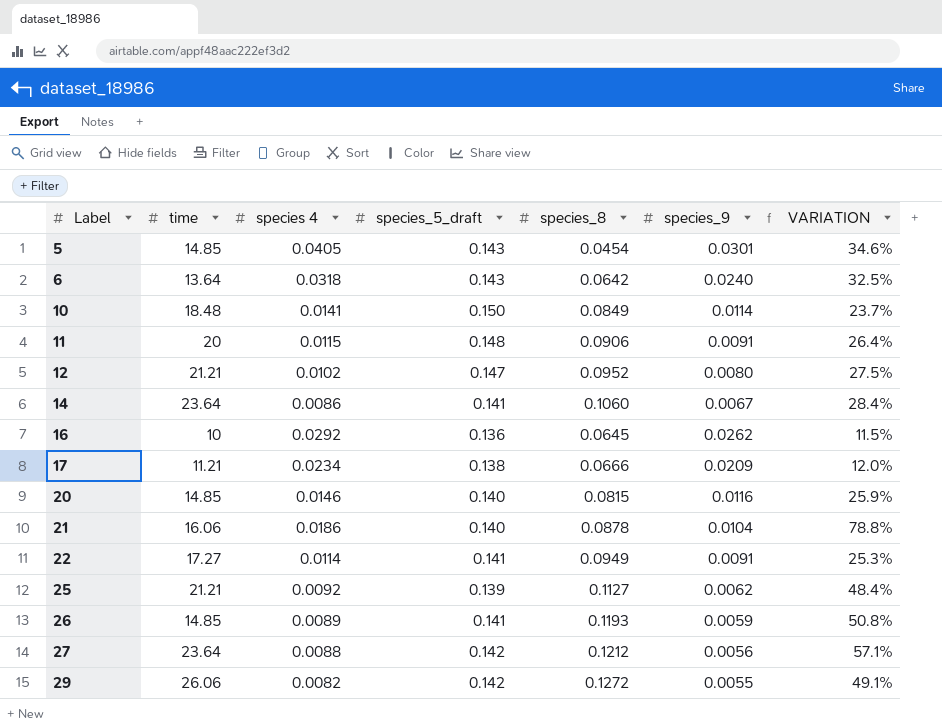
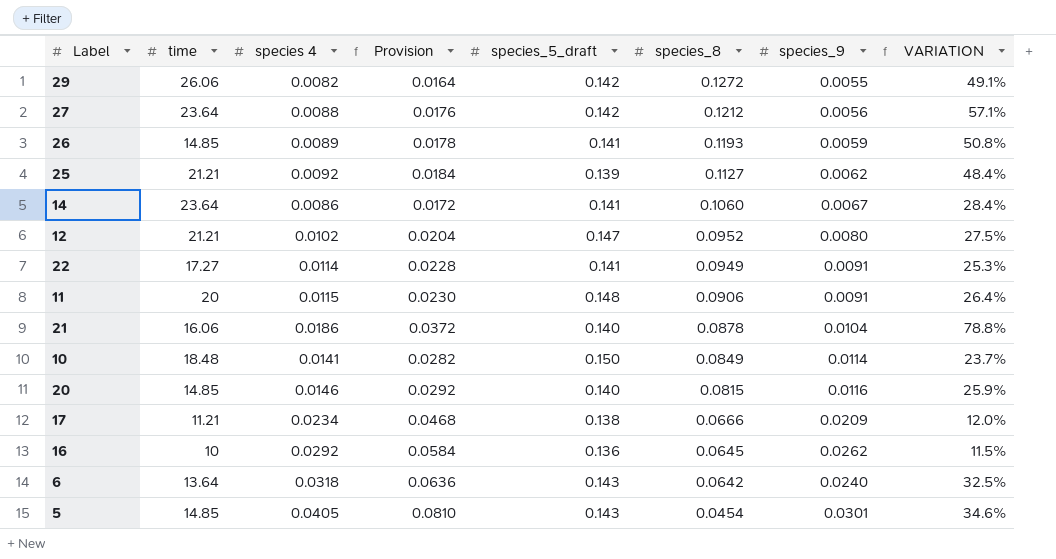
row order: Label ascending -> species_8 descending
column Provision | formula: none -> [species 4] * 2

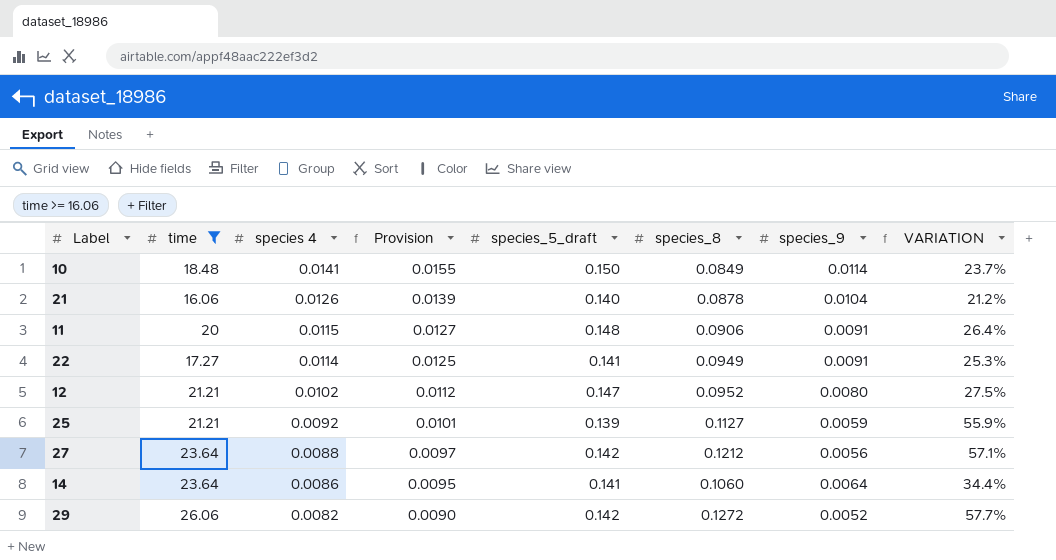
filter: none -> time >= 16.06
row order: species_8 descending -> species 4 descending
column Provision | formula: [species 4] * 2 -> [species 4] * 1.1
21 | species 4: 0.0186 -> 0.0126
21 | VARIATION: 78.8% -> 21.2%
25 | species_9: 0.0062 -> 0.0059
25 | VARIATION: 48.4% -> 55.9%
14 | species_9: 0.0067 -> 0.0064
14 | VARIATION: 28.4% -> 34.4%
29 | species_9: 0.0055 -> 0.0052
29 | VARIATION: 49.1% -> 57.7%

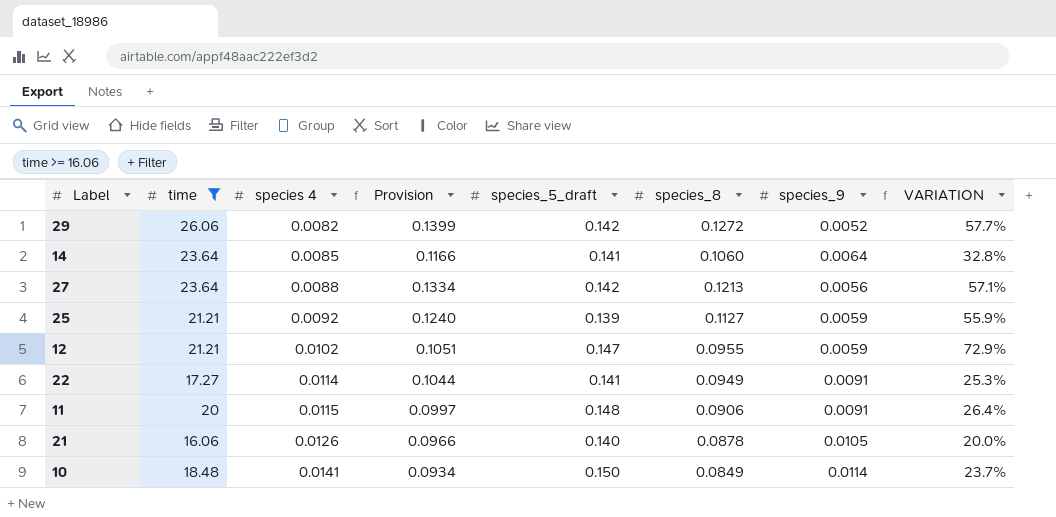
row order: species 4 descending -> species 4 ascending
column Provision | formula: [species 4] * 1.1 -> [species_8] * 1.1
14 | species 4: 0.0086 -> 0.0085
14 | VARIATION: 34.4% -> 32.8%
27 | species_8: 0.1212 -> 0.1213
12 | species_8: 0.0952 -> 0.0955
12 | species_9: 0.0080 -> 0.0059
12 | VARIATION: 27.5% -> 72.9%
21 | species_9: 0.0104 -> 0.0105
21 | VARIATION: 21.2% -> 20.0%

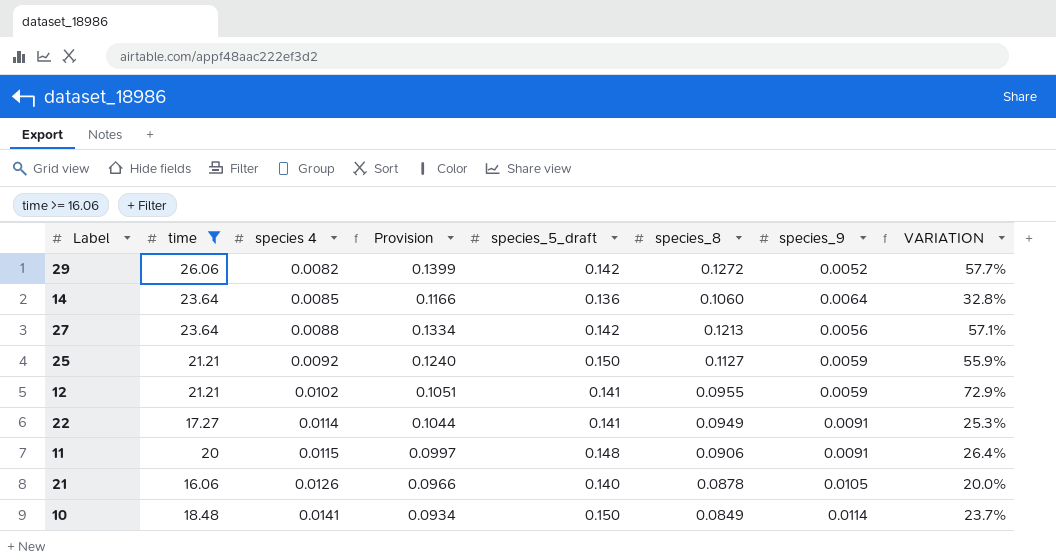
14 | species_5_draft: 0.141 -> 0.136
25 | species_5_draft: 0.139 -> 0.150
12 | species_5_draft: 0.147 -> 0.141

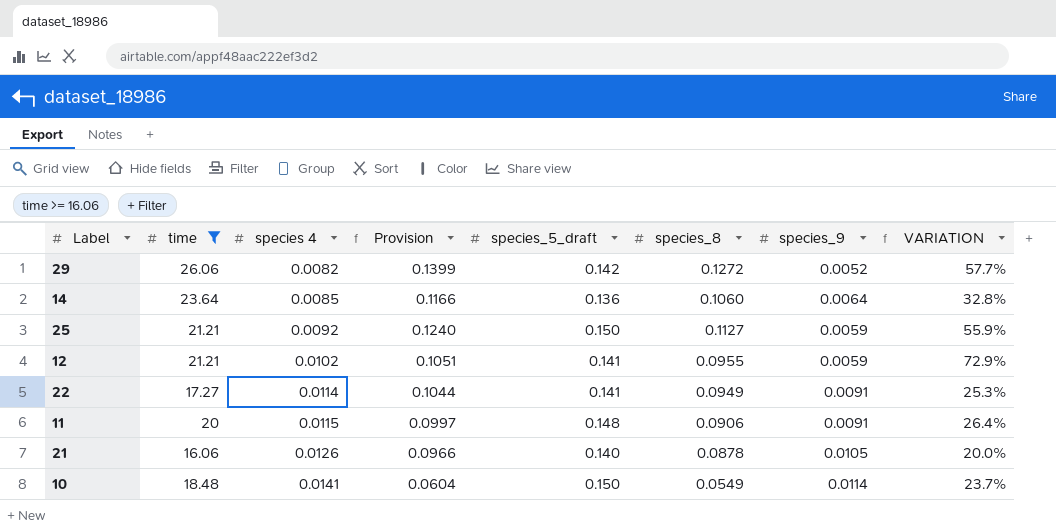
row 27: 23.64 | 0.0088 | 0.1334 | 0.142 | 0.1213 | 0.0056 | 57.1% -> none
10 | Provision: 0.0934 -> 0.0604
10 | species_8: 0.0849 -> 0.0549

